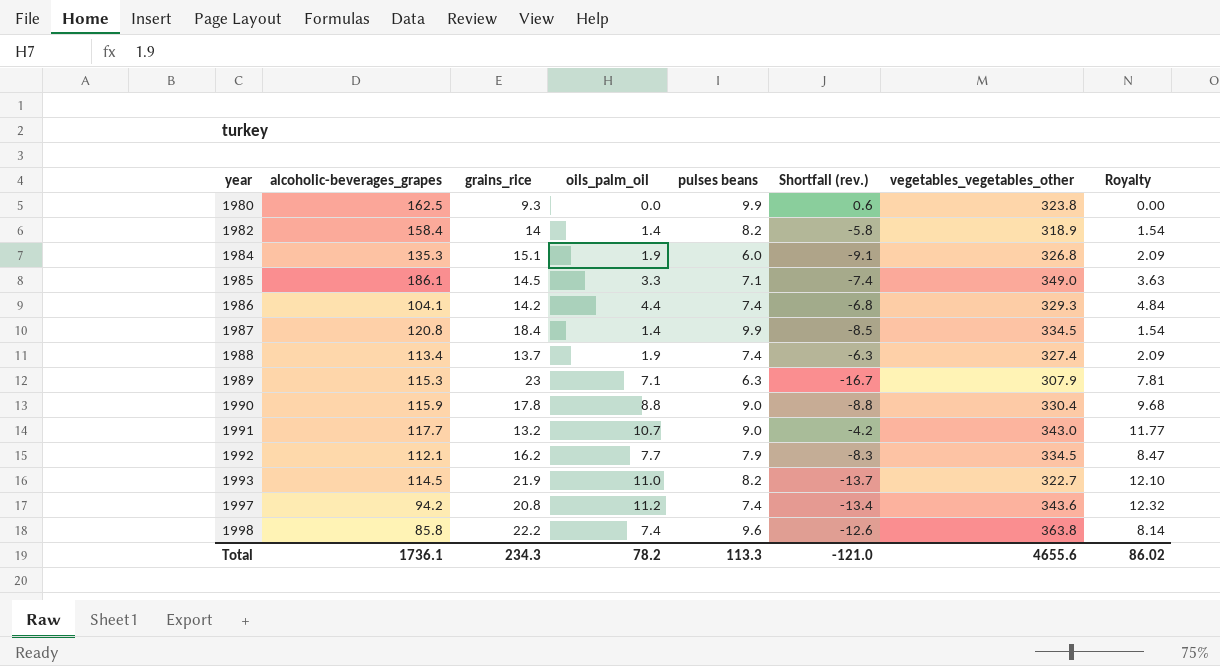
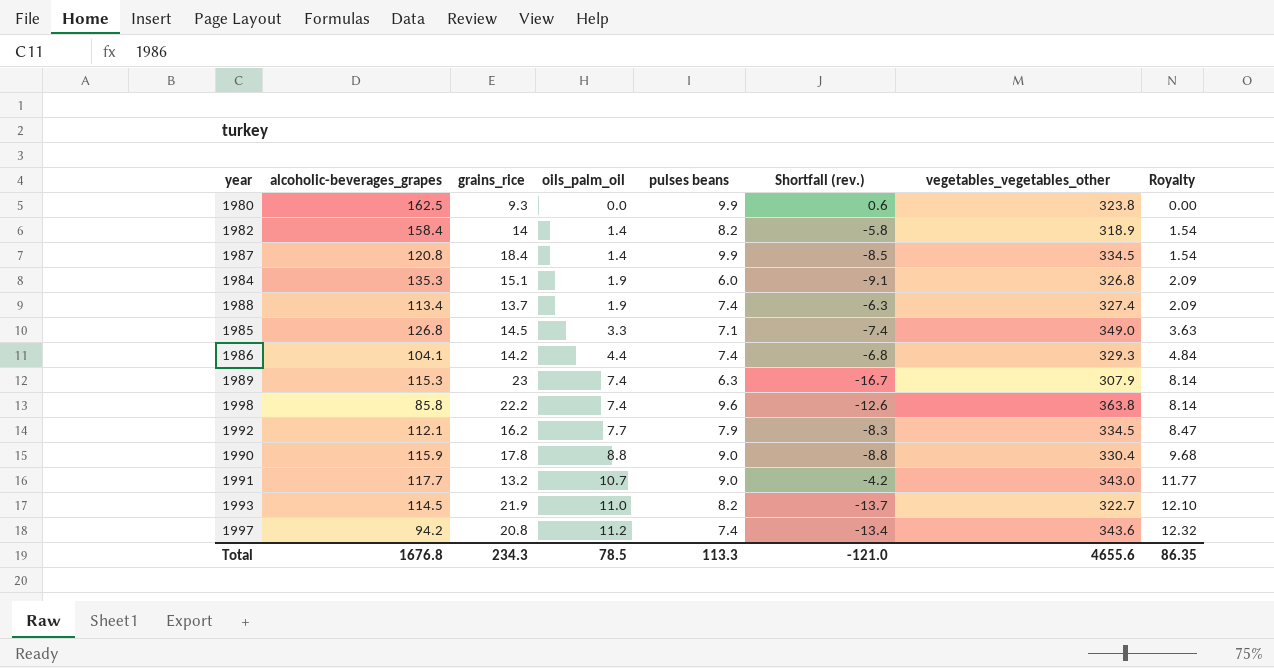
row order: year ascending -> oils_palm_oil ascending
1985 | alcoholic-beverages_grapes: 186.1 -> 126.8
1989 | oils_palm_oil: 7.1 -> 7.4
1989 | Royalty: 7.81 -> 8.14
Total | alcoholic-beverages_grapes: 1736.1 -> 1676.8
Total | oils_palm_oil: 78.2 -> 78.5
Total | Royalty: 86.02 -> 86.35

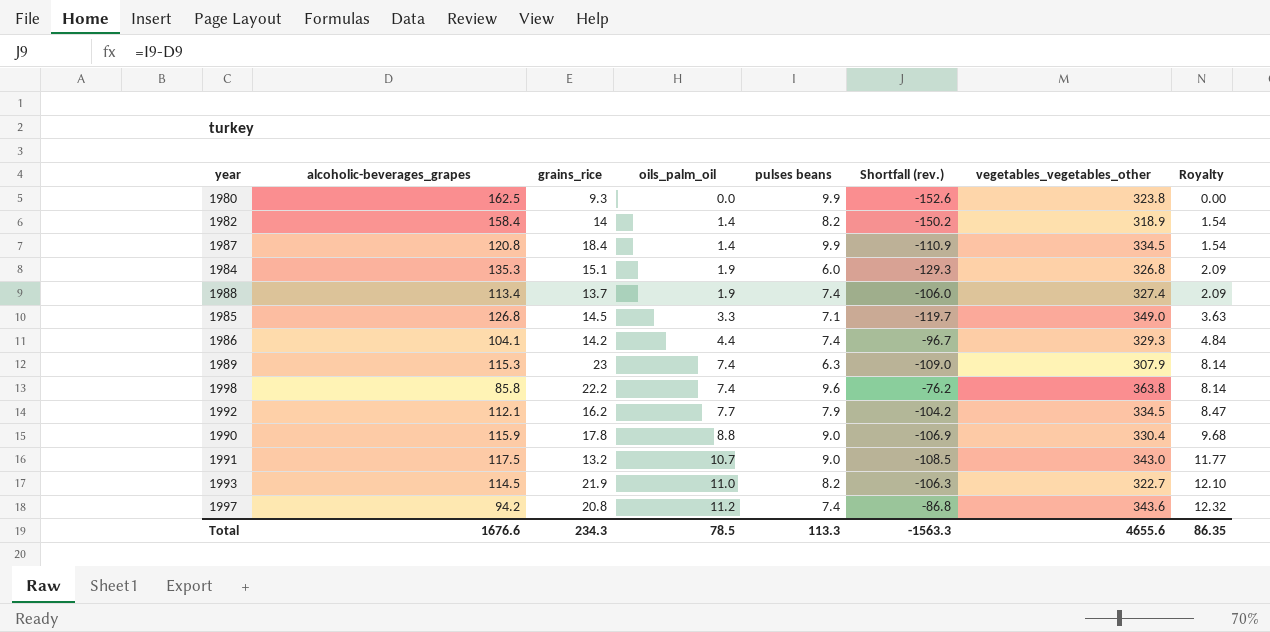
column Shortfall (rev.) | formula: [pulses beans] - [grains_rice] -> [pulses beans] - [alcoholic-beverages_grapes]
1991 | alcoholic-beverages_grapes: 117.7 -> 117.5
Total | alcoholic-beverages_grapes: 1676.8 -> 1676.6
Total | Shortfall (rev.): -121.0 -> -1563.3

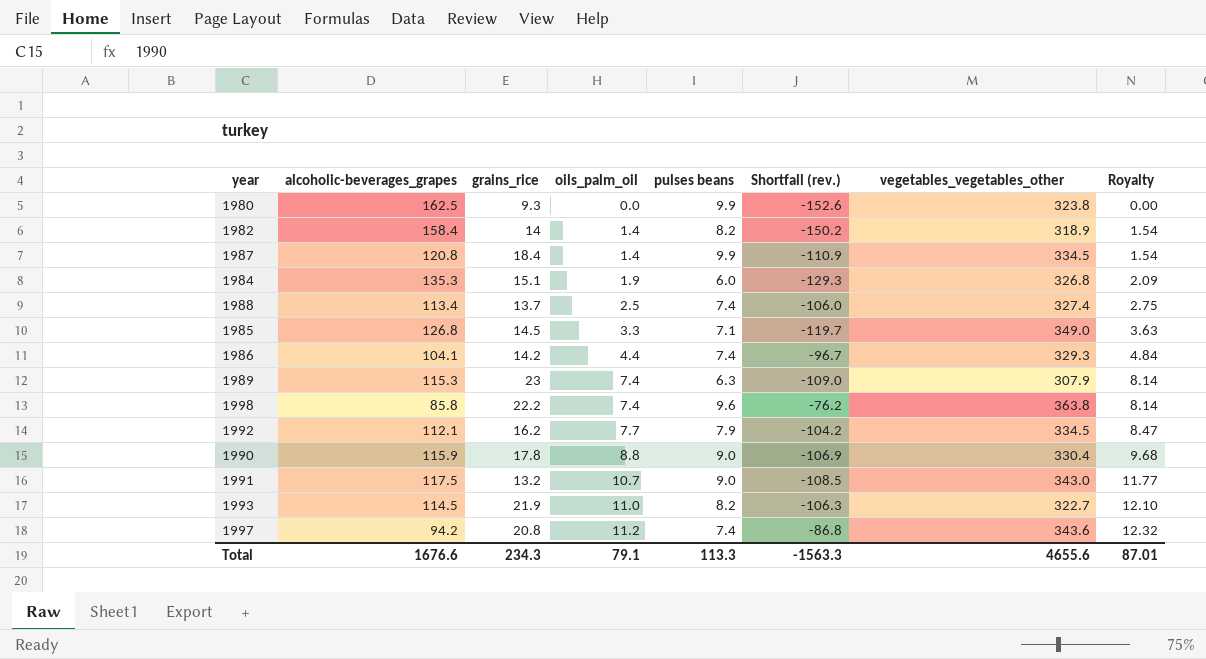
1988 | oils_palm_oil: 1.9 -> 2.5
1988 | Royalty: 2.09 -> 2.75
Total | oils_palm_oil: 78.5 -> 79.1
Total | Royalty: 86.35 -> 87.01

